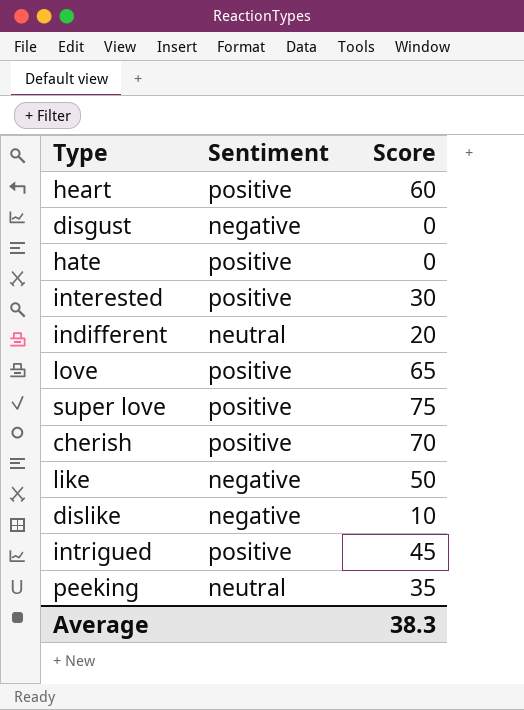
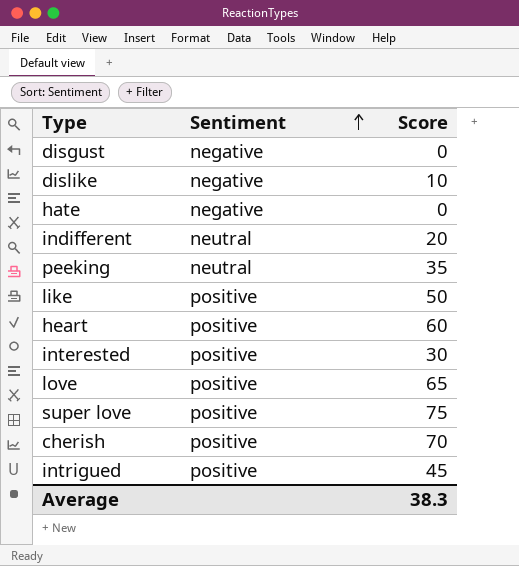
row order: none -> Sentiment ascending
hate | Sentiment: positive -> negative
like | Sentiment: negative -> positive

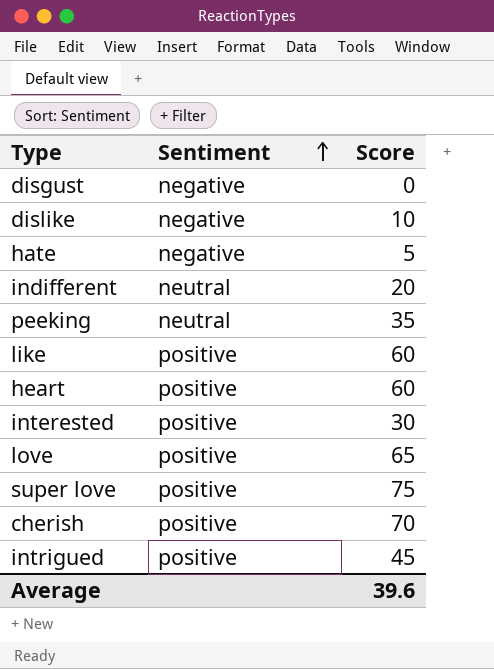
hate | Score: 0 -> 5
like | Score: 50 -> 60
Average | Score: 38.3 -> 39.6

